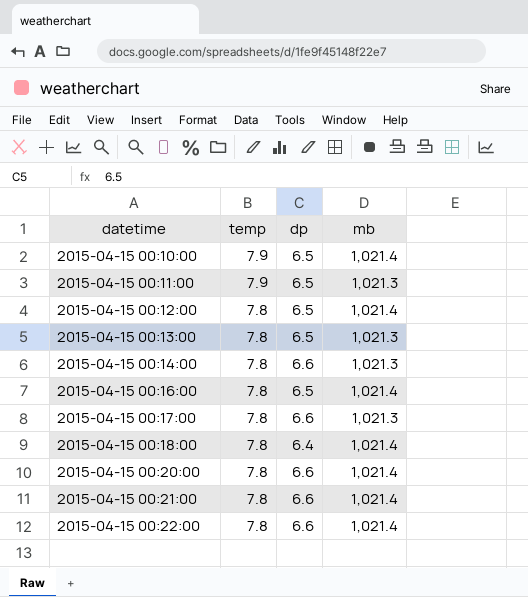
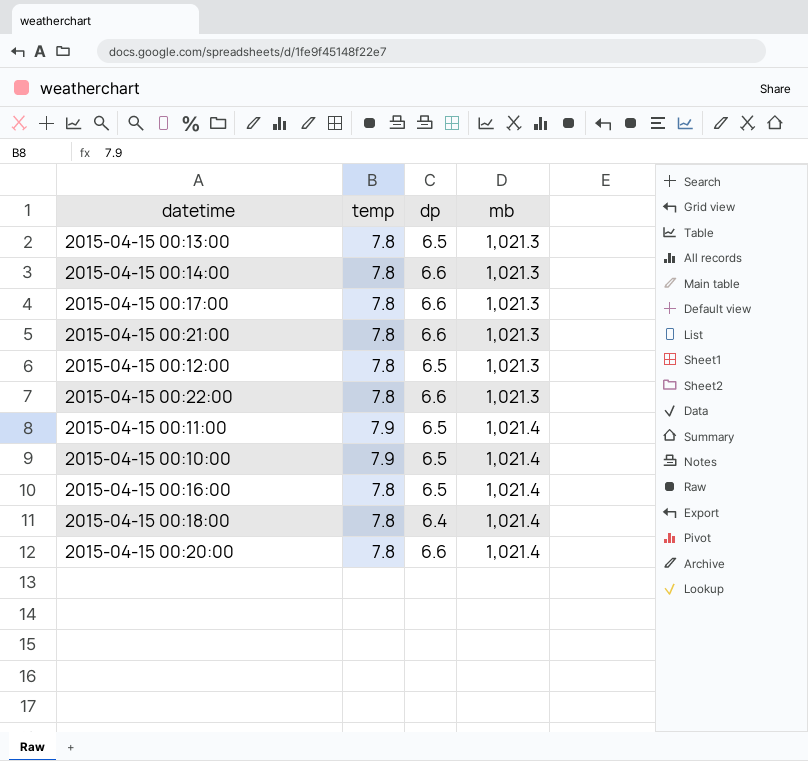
row order: datetime ascending -> mb ascending
2015-04-15 00:21:00 | mb: 1,021.4 -> 1,021.3
2015-04-15 00:12:00 | mb: 1,021.4 -> 1,021.3
2015-04-15 00:22:00 | mb: 1,021.4 -> 1,021.3
2015-04-15 00:11:00 | mb: 1,021.3 -> 1,021.4

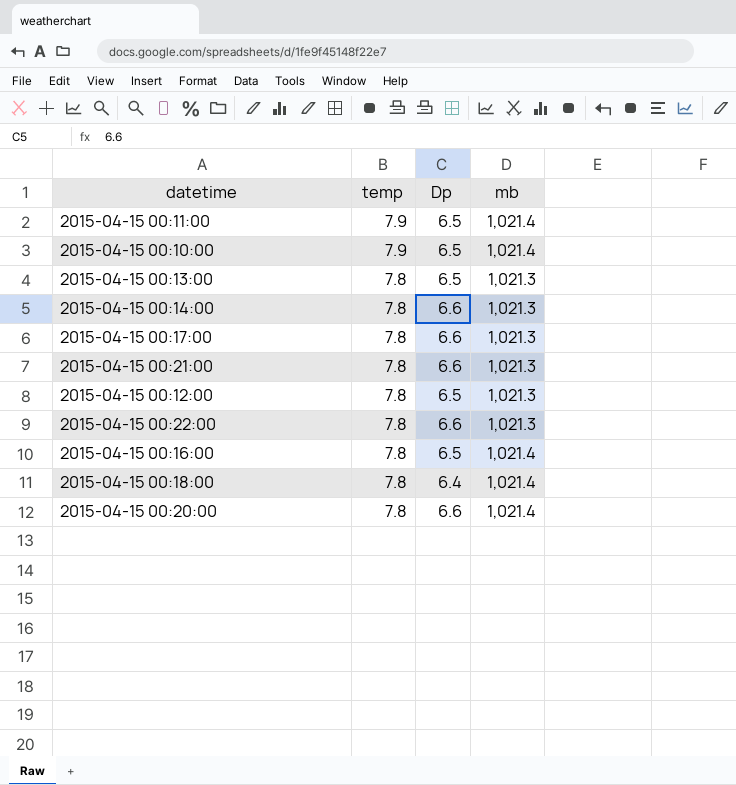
row order: mb ascending -> temp descending
column name: dp -> Dp

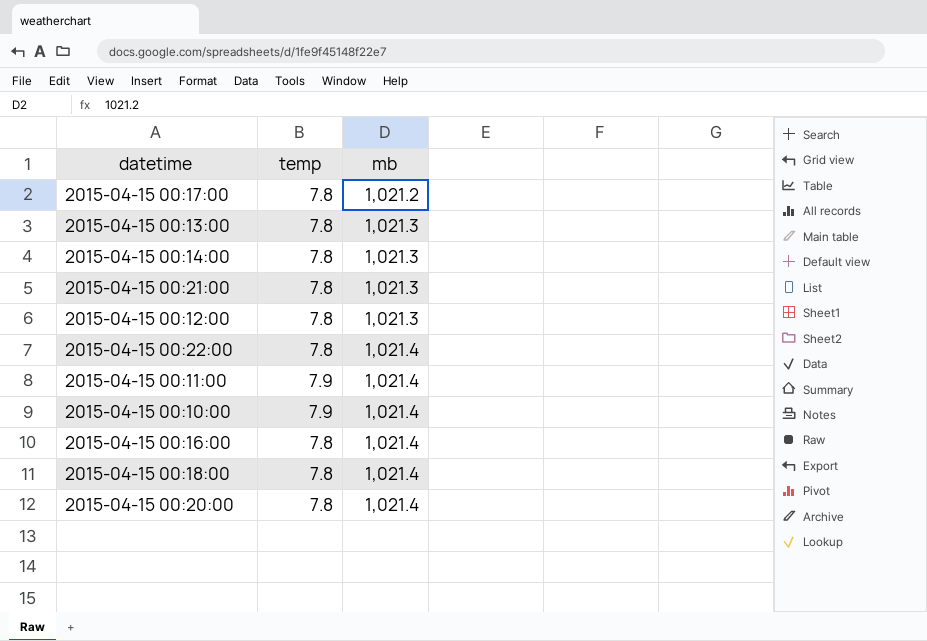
row order: temp descending -> mb ascending
column Dp | position: 3 -> none
2015-04-15 00:17:00 | mb: 1,021.3 -> 1,021.2
2015-04-15 00:22:00 | mb: 1,021.3 -> 1,021.4

